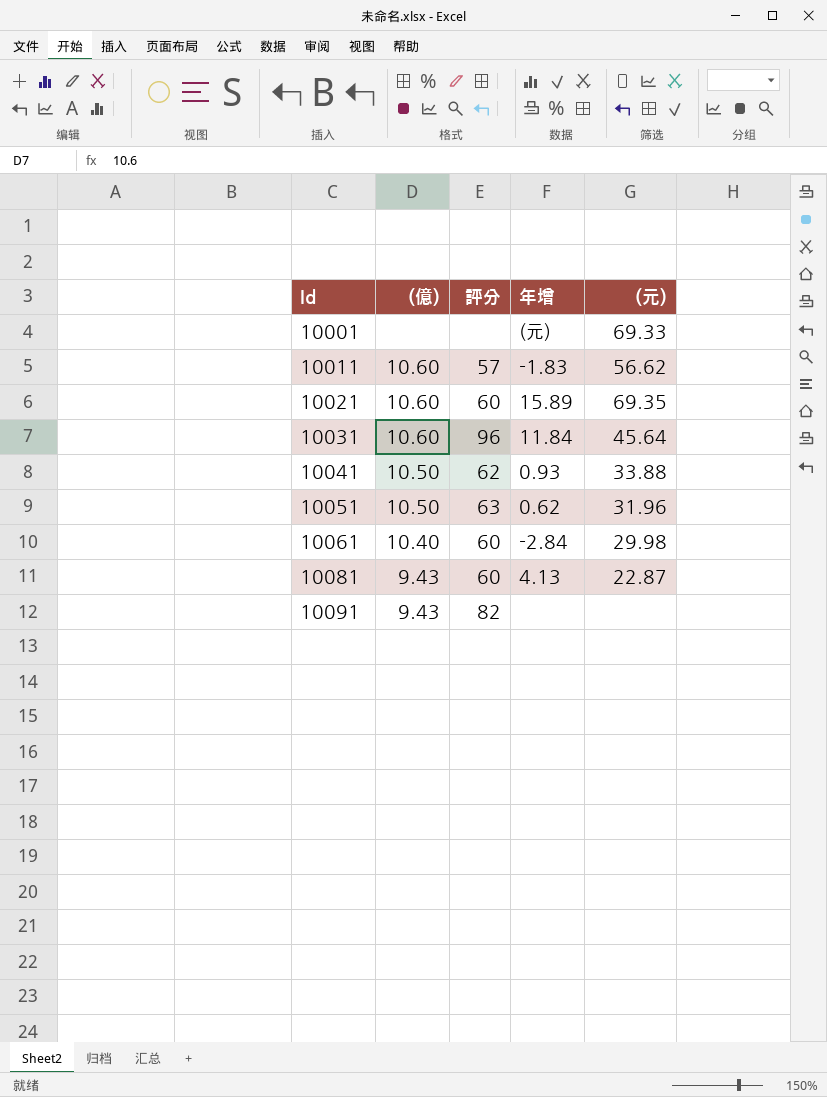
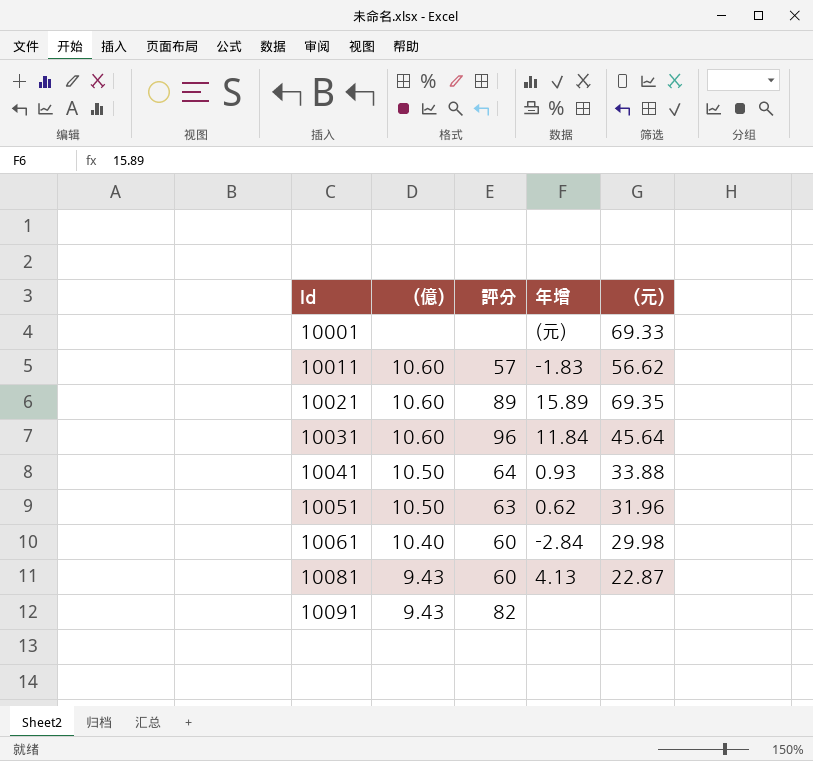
10021 | 評分: 60 -> 89
10041 | 評分: 62 -> 64

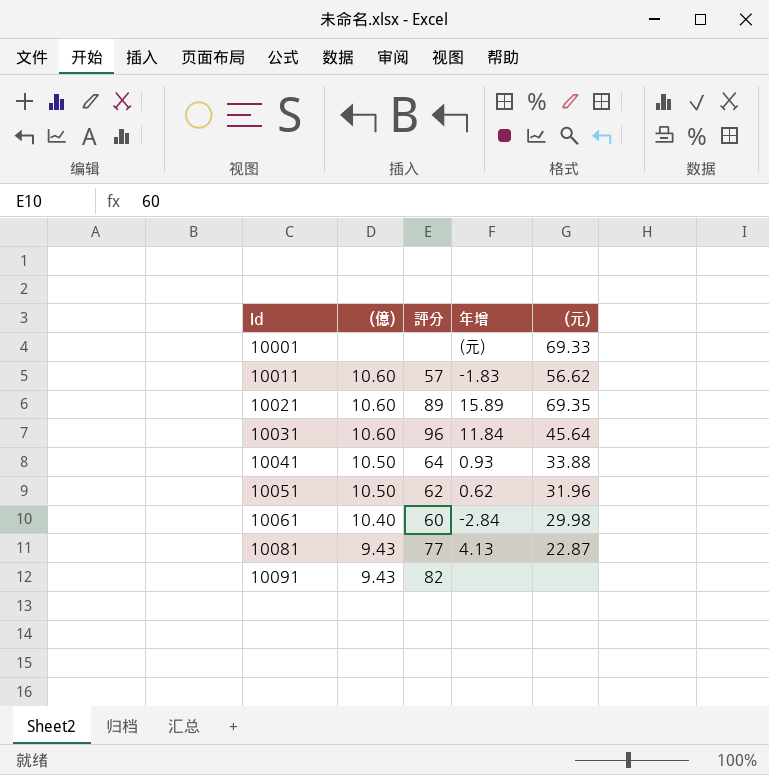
10051 | 評分: 63 -> 62
10081 | 評分: 60 -> 77

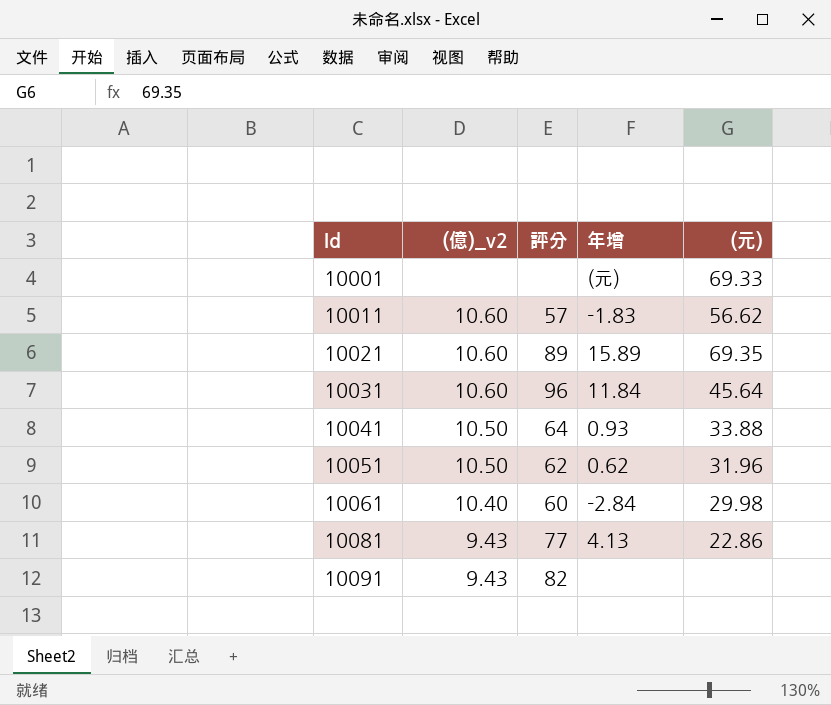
column name: (億) -> (億)_v2
10081 | (元): 22.87 -> 22.86

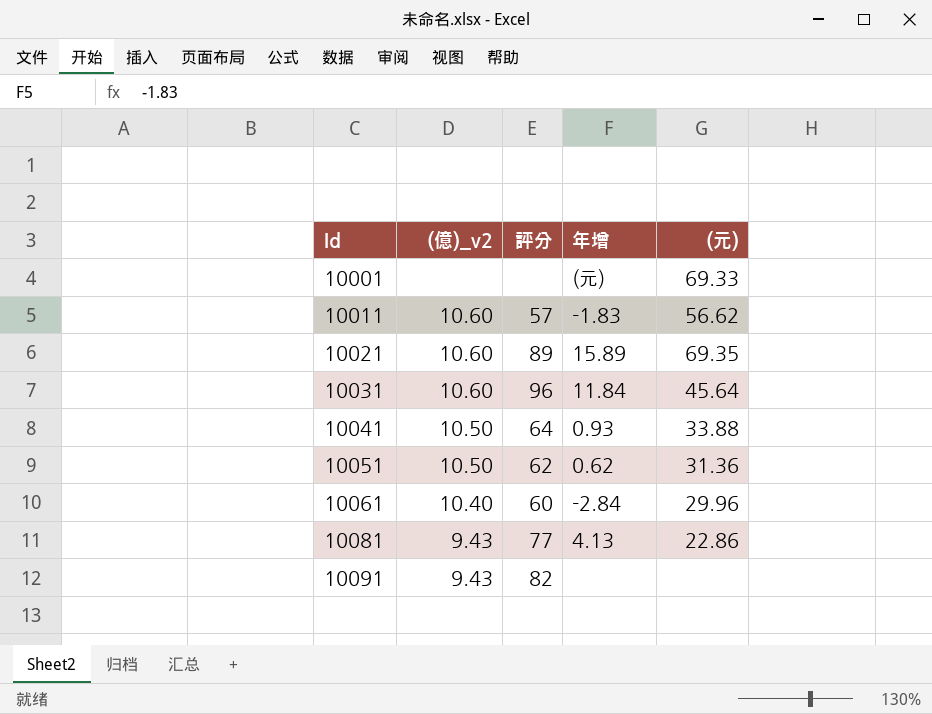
10051 | (元): 31.96 -> 31.36
10061 | (元): 29.98 -> 29.96

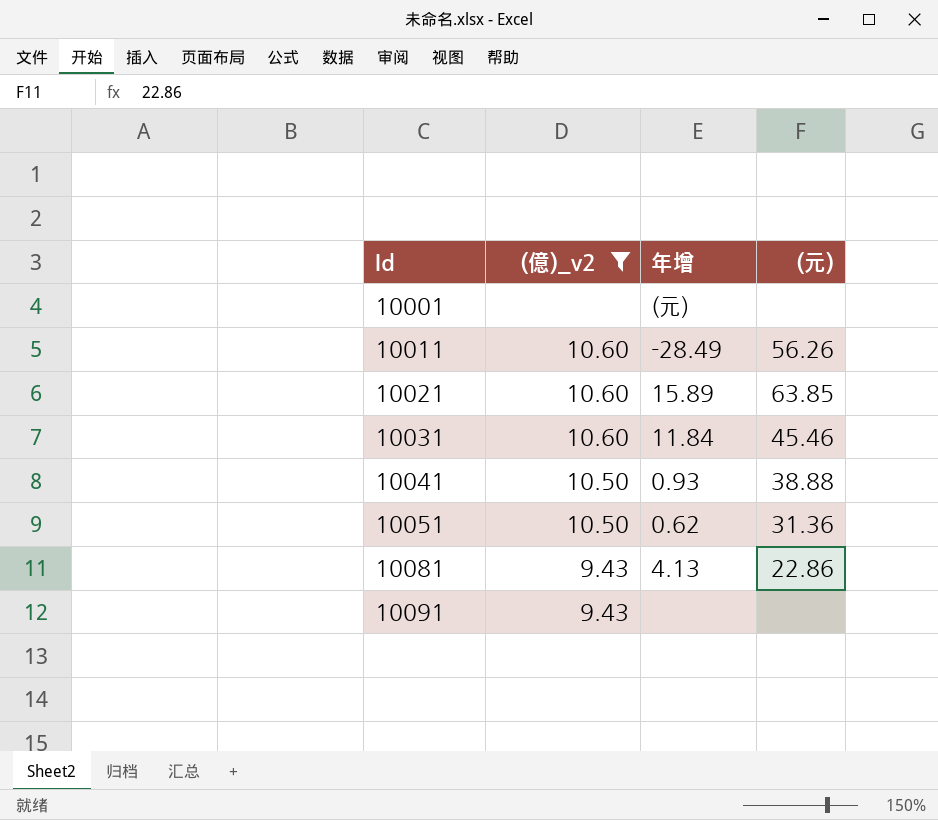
filter: none -> (億)_v2 != 10.40
column 評分 | position: 3 -> none
10001 | (元): 69.33 -> none
10011 | 年增: -1.83 -> -28.49
10011 | (元): 56.62 -> 56.26
10021 | (元): 69.35 -> 63.85
10031 | (元): 45.64 -> 45.46
10041 | (元): 33.88 -> 38.88

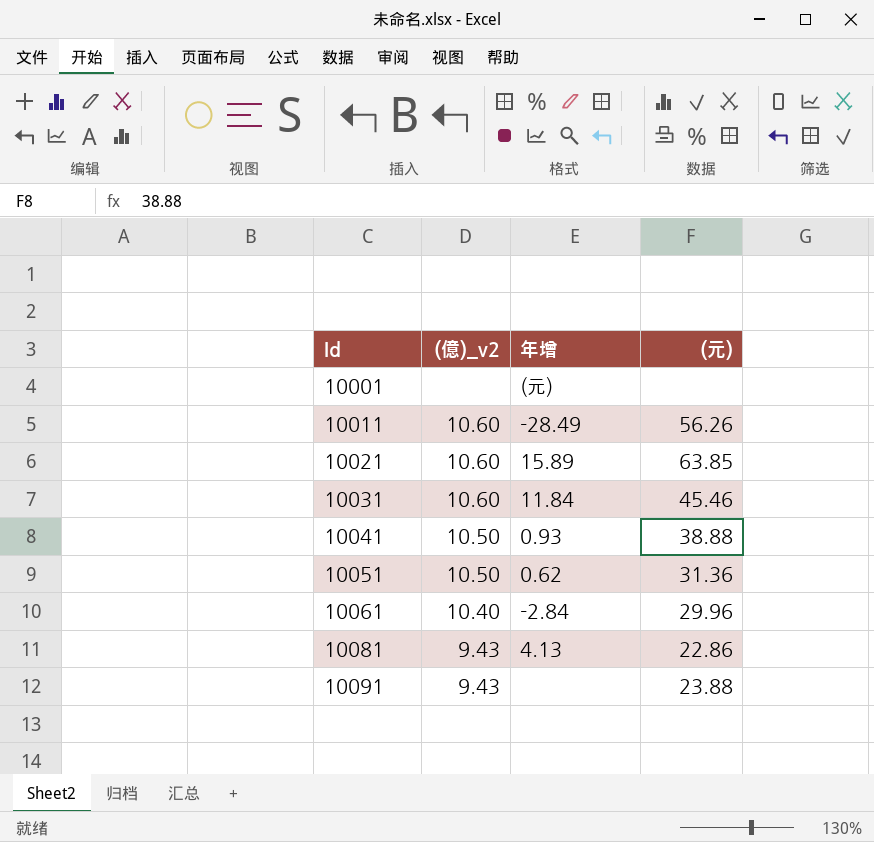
filter: (億)_v2 != 10.40 -> none
10091 | (元): none -> 23.88

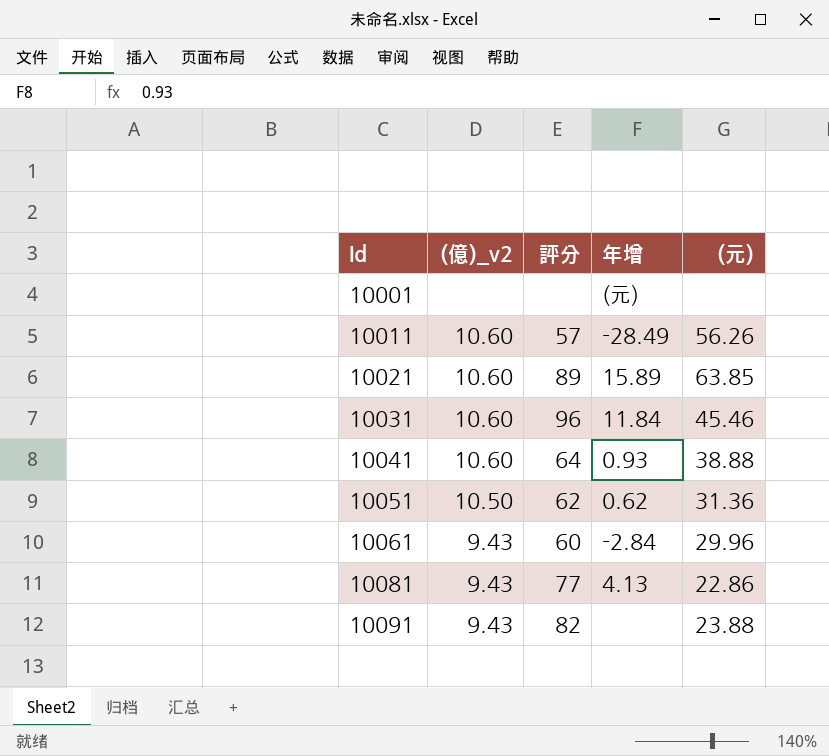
column 評分 | position: none -> 3
10041 | (億)_v2: 10.50 -> 10.60
10061 | (億)_v2: 10.40 -> 9.43

